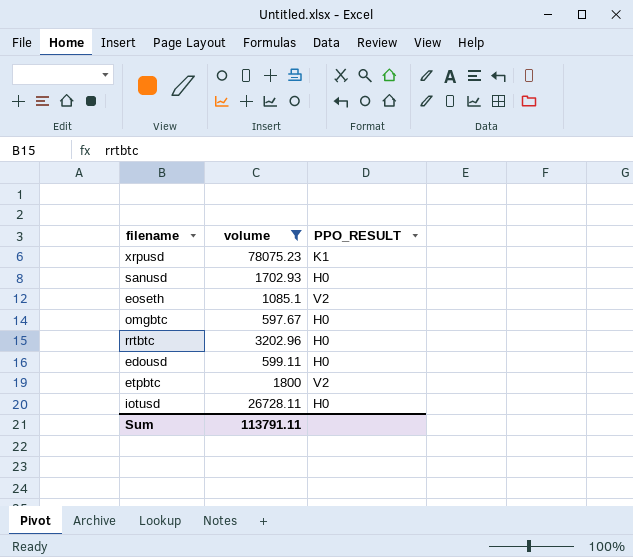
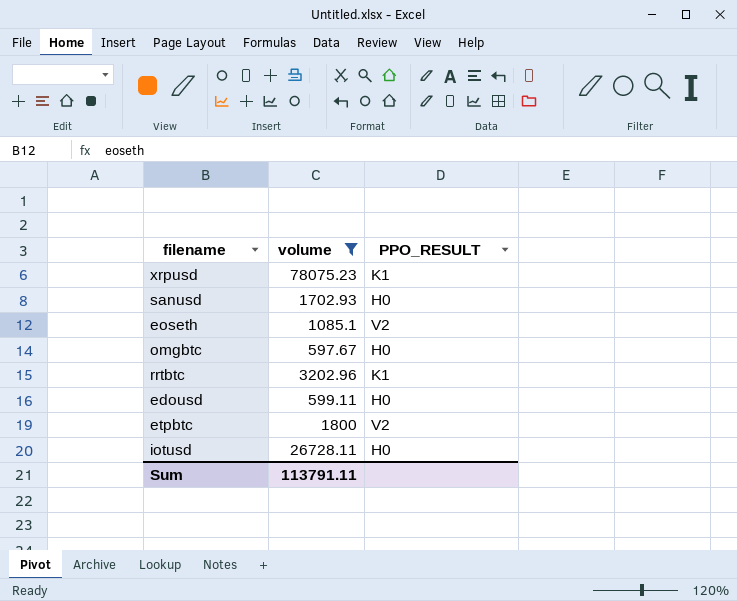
rrtbtc | PPO_RESULT: H0 -> K1

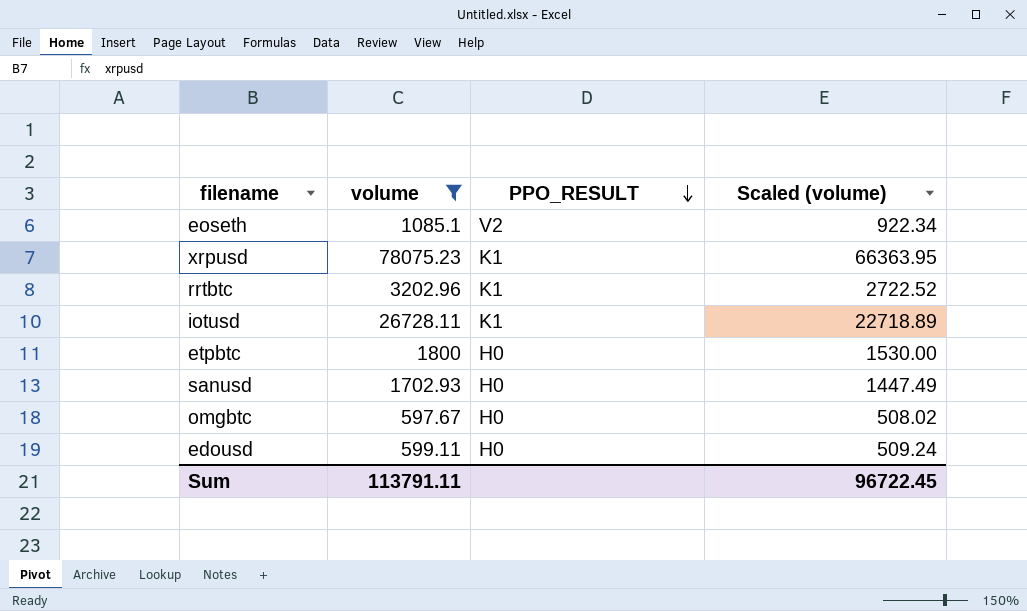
row order: none -> PPO_RESULT descending
column Scaled (volume) | formula: none -> [volume] * 0.85
iotusd | PPO_RESULT: H0 -> K1
etpbtc | PPO_RESULT: V2 -> H0

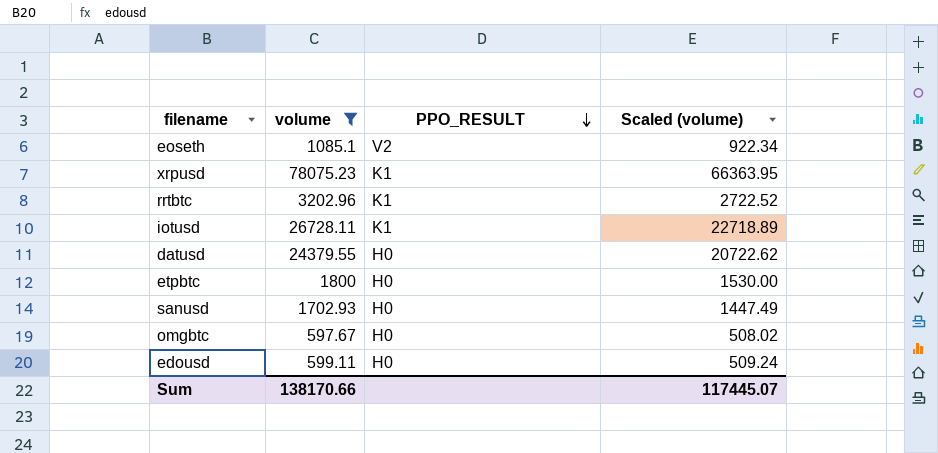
row datusd: none -> 24379.55 | H0 | 20722.62
Sum | volume: 113791.11 -> 138170.66
Sum | Scaled (volume): 96722.45 -> 117445.07

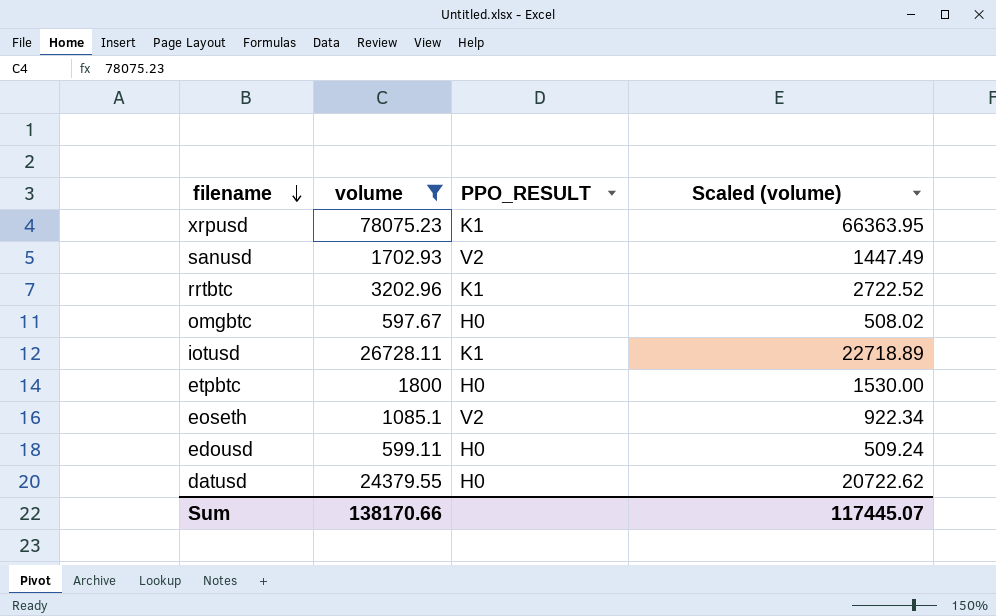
row order: PPO_RESULT descending -> filename descending
sanusd | PPO_RESULT: H0 -> V2

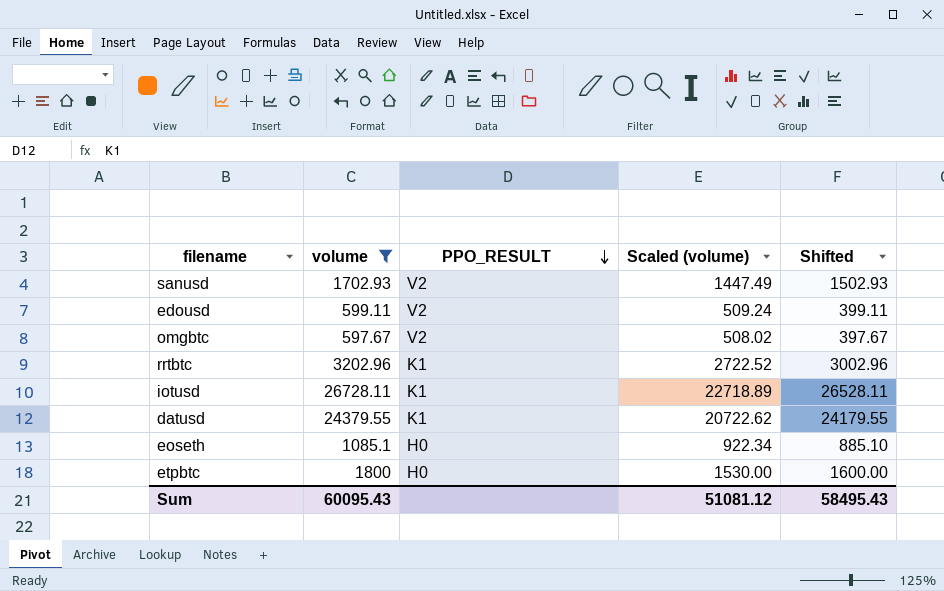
row order: filename descending -> PPO_RESULT descending
column Shifted | formula: none -> [volume] - 200
row xrpusd: 78075.23 | K1 | 66363.95 -> none
edousd | PPO_RESULT: H0 -> V2
omgbtc | PPO_RESULT: H0 -> V2
datusd | PPO_RESULT: H0 -> K1
eoseth | PPO_RESULT: V2 -> H0
Sum | volume: 138170.66 -> 60095.43
Sum | Scaled (volume): 117445.07 -> 51081.12

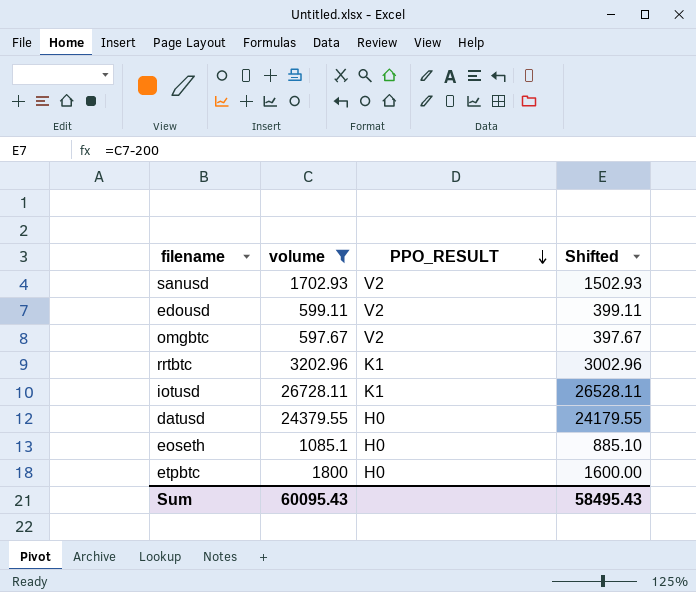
column Scaled (volume) | formula: [volume] * 0.85 -> none
datusd | PPO_RESULT: K1 -> H0

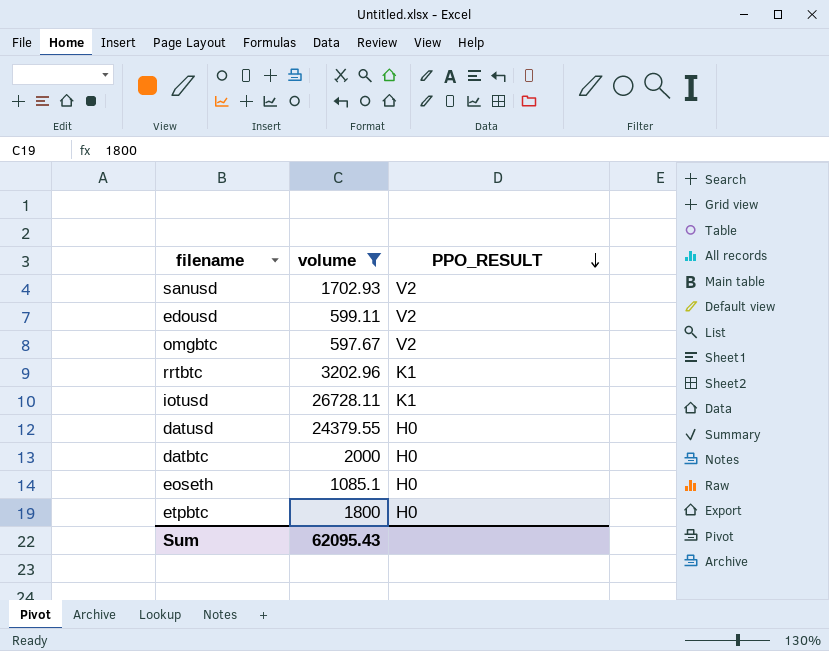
column Shifted | formula: [volume] - 200 -> none
row datbtc: none -> 2000 | H0
Sum | volume: 60095.43 -> 62095.43

